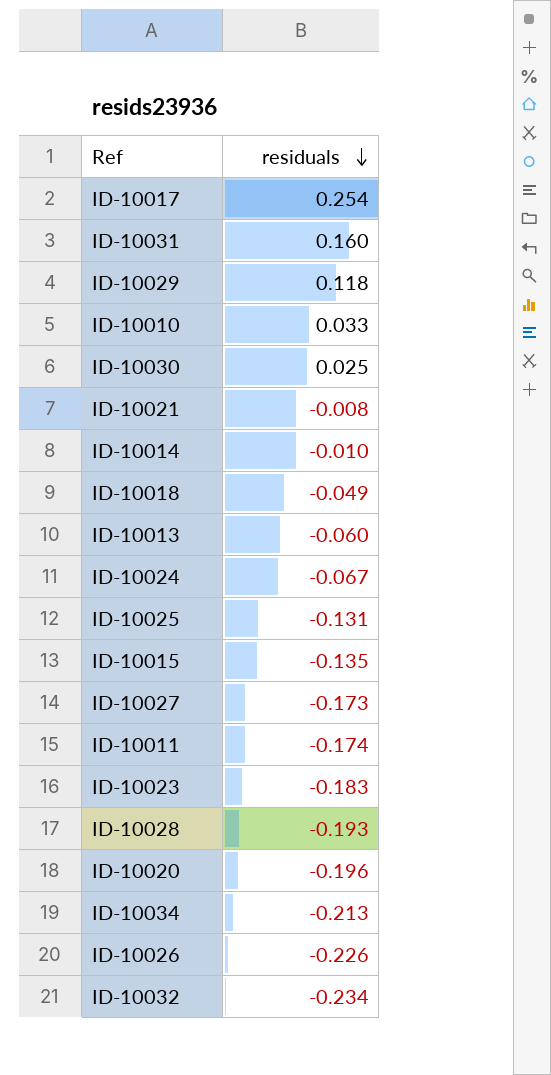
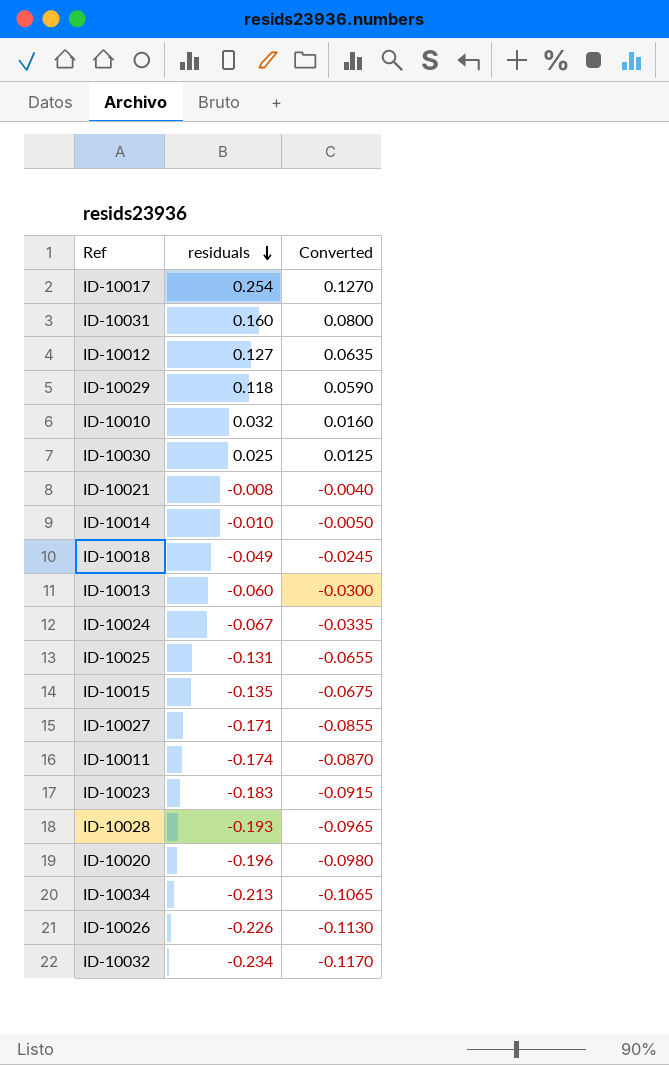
column Converted | formula: none -> [residuals] * 0.5
row ID-10012: none -> 0.127 | 0.0635
ID-10010 | residuals: 0.033 -> 0.032
ID-10027 | residuals: -0.173 -> -0.171

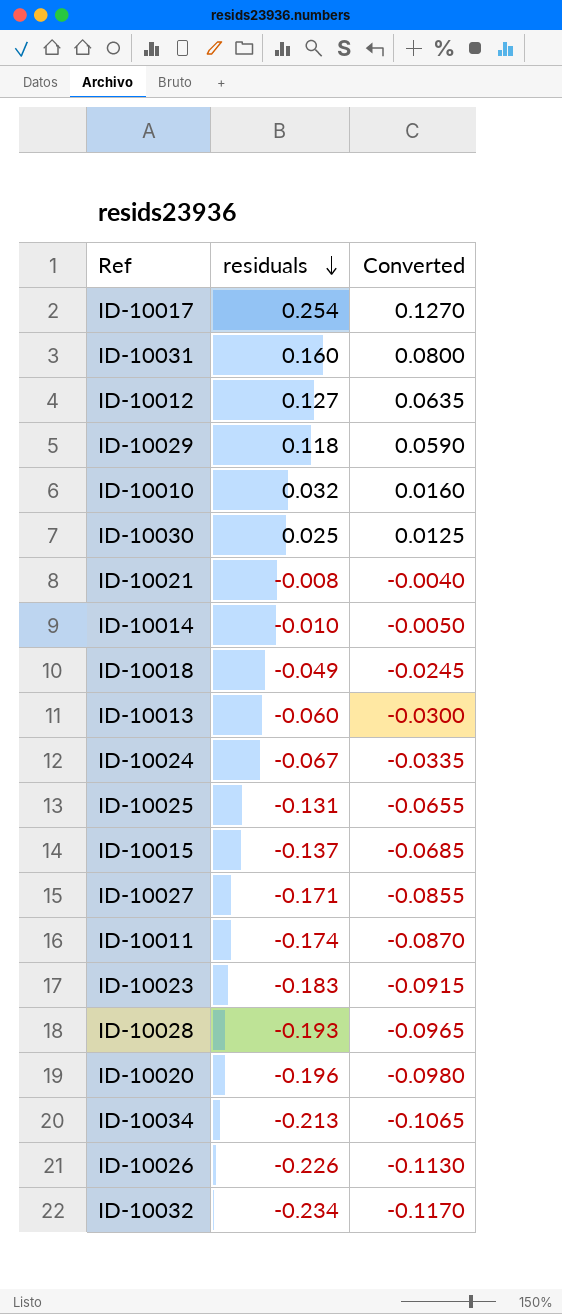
ID-10015 | residuals: -0.135 -> -0.137
ID-10015 | Converted: -0.0675 -> -0.0685

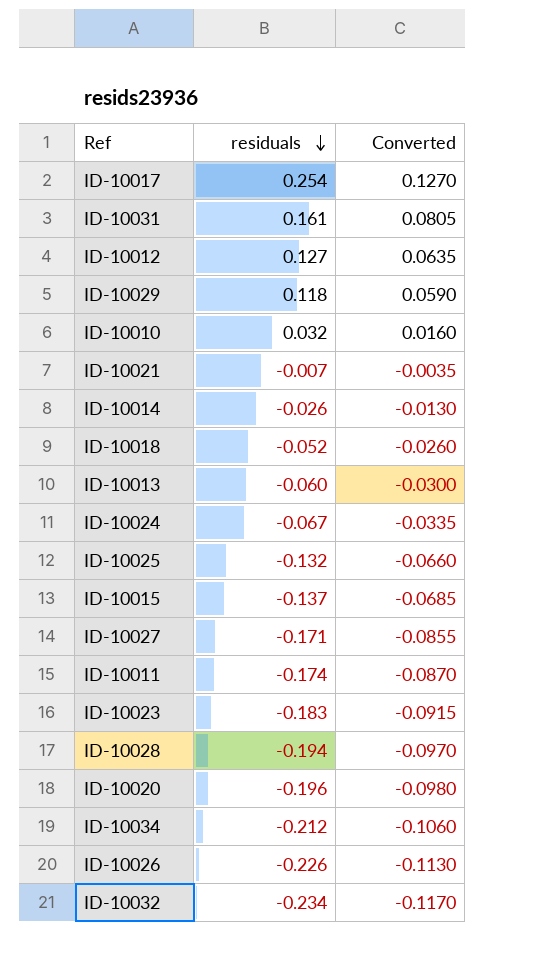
row ID-10030: 0.025 | 0.0125 -> none
ID-10031 | residuals: 0.160 -> 0.161
ID-10031 | Converted: 0.0800 -> 0.0805
ID-10021 | residuals: -0.008 -> -0.007
ID-10021 | Converted: -0.0040 -> -0.0035
ID-10014 | residuals: -0.010 -> -0.026
ID-10014 | Converted: -0.0050 -> -0.0130
ID-10018 | residuals: -0.049 -> -0.052
ID-10018 | Converted: -0.0245 -> -0.0260
ID-10025 | residuals: -0.131 -> -0.132
ID-10025 | Converted: -0.0655 -> -0.0660
ID-10028 | residuals: -0.193 -> -0.194
ID-10028 | Converted: -0.0965 -> -0.0970
ID-10034 | residuals: -0.213 -> -0.212
ID-10034 | Converted: -0.1065 -> -0.1060

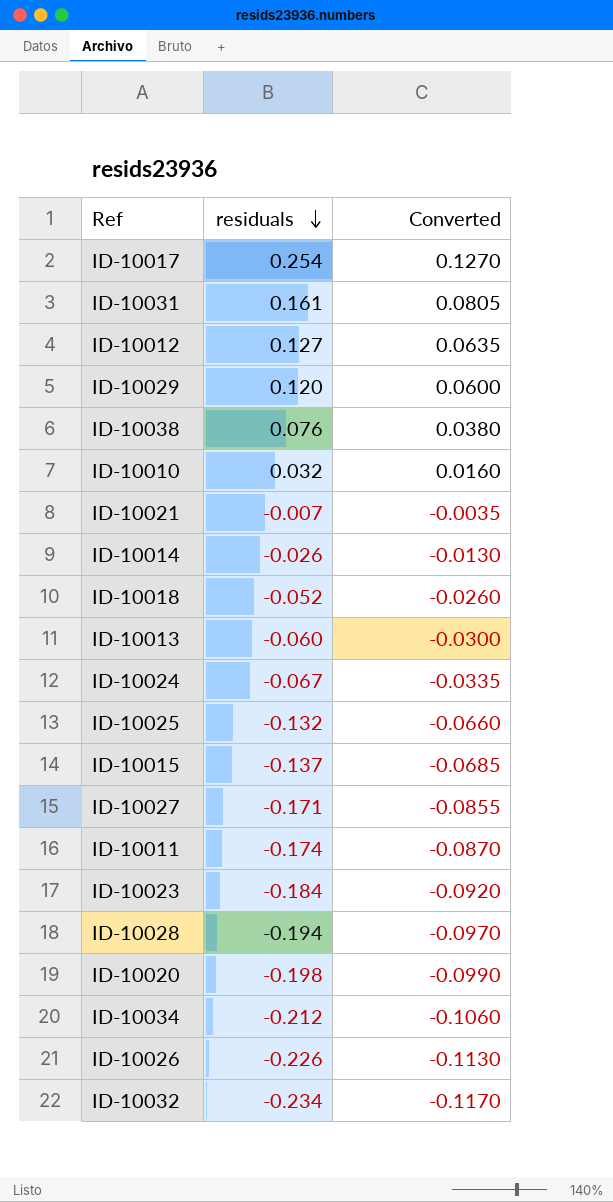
ID-10029 | residuals: 0.118 -> 0.120
ID-10029 | Converted: 0.0590 -> 0.0600
row ID-10038: none -> 0.076 | 0.0380
ID-10023 | residuals: -0.183 -> -0.184
ID-10023 | Converted: -0.0915 -> -0.0920
ID-10020 | residuals: -0.196 -> -0.198
ID-10020 | Converted: -0.0980 -> -0.0990

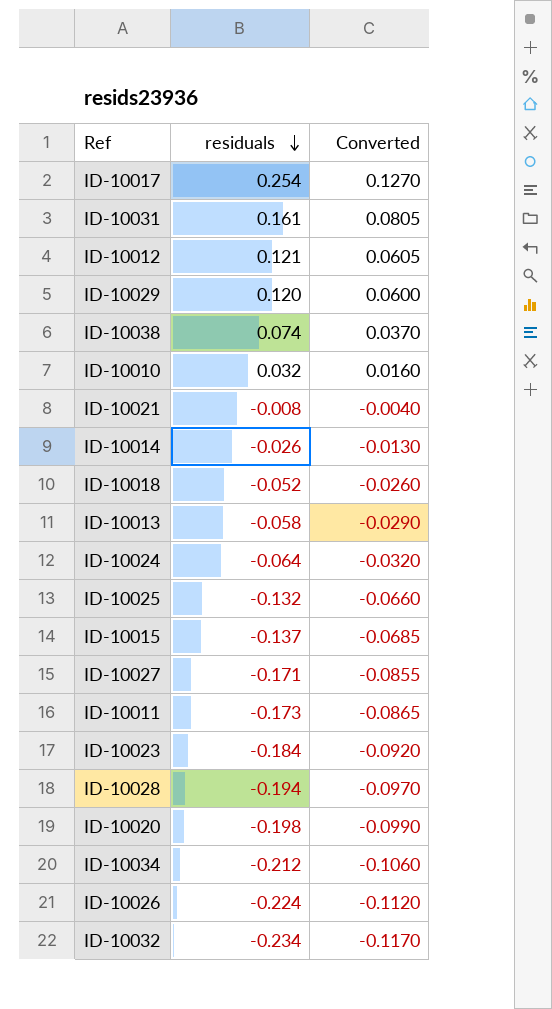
ID-10012 | residuals: 0.127 -> 0.121
ID-10012 | Converted: 0.0635 -> 0.0605
ID-10038 | residuals: 0.076 -> 0.074
ID-10038 | Converted: 0.0380 -> 0.0370
ID-10021 | residuals: -0.007 -> -0.008
ID-10021 | Converted: -0.0035 -> -0.0040
ID-10013 | residuals: -0.060 -> -0.058
ID-10013 | Converted: -0.0300 -> -0.0290
ID-10024 | residuals: -0.067 -> -0.064
ID-10024 | Converted: -0.0335 -> -0.0320
ID-10011 | residuals: -0.174 -> -0.173
ID-10011 | Converted: -0.0870 -> -0.0865
ID-10026 | residuals: -0.226 -> -0.224
ID-10026 | Converted: -0.1130 -> -0.1120

